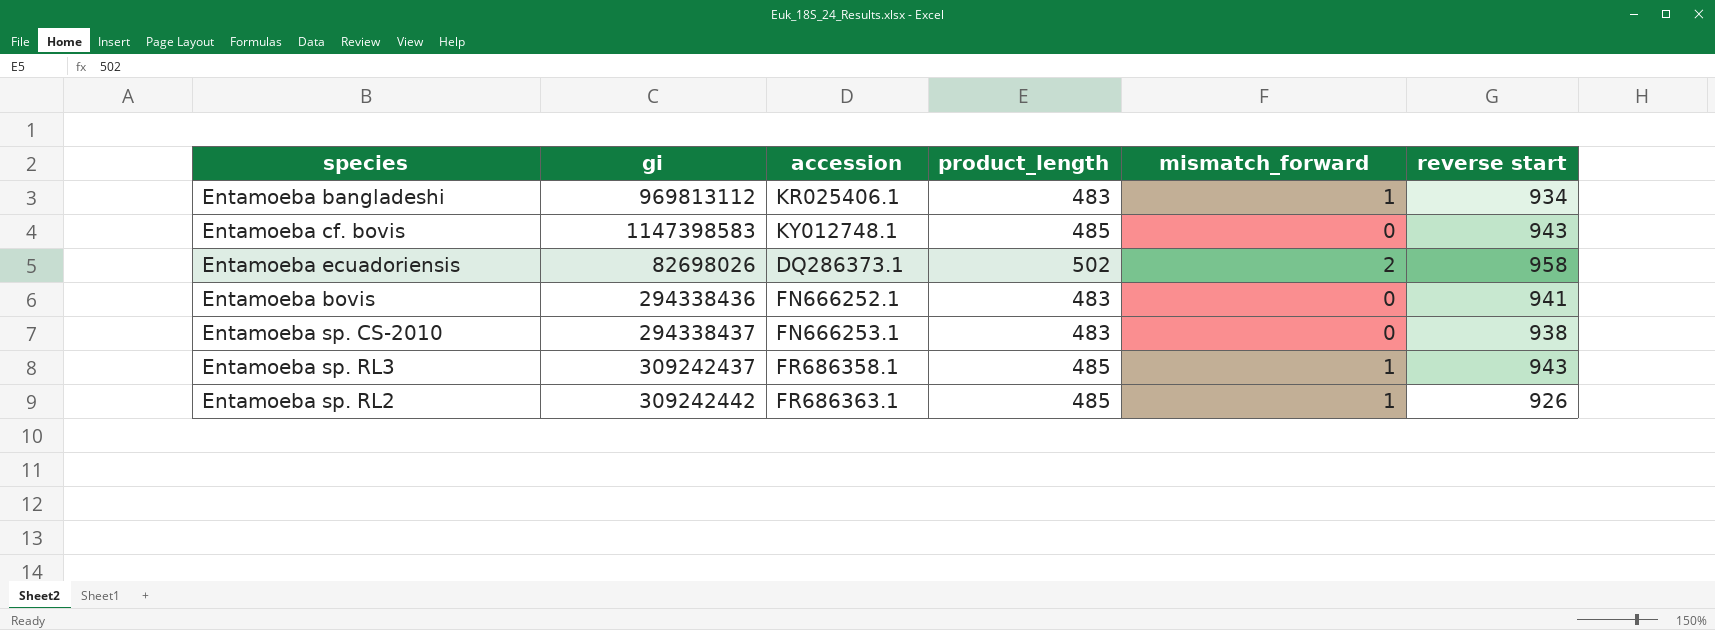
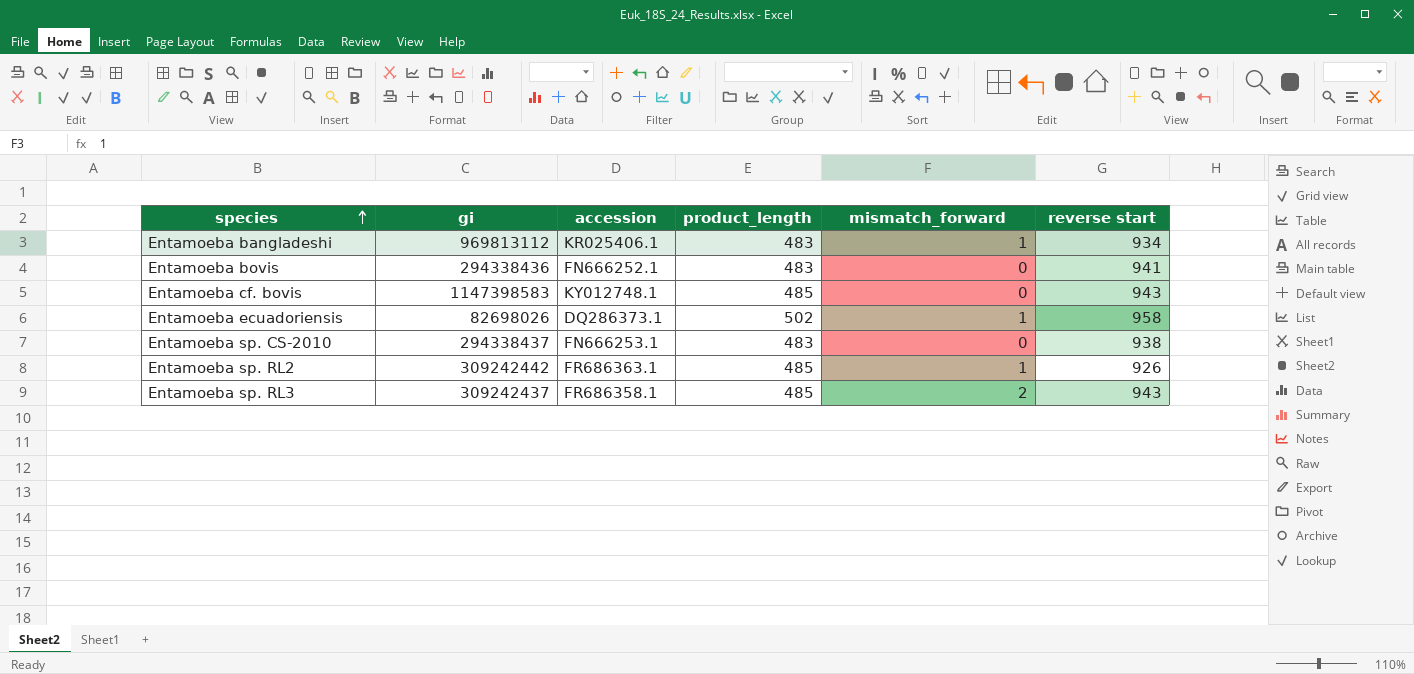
row order: none -> species ascending
Entamoeba ecuadoriensis | mismatch_forward: 2 -> 1
Entamoeba sp. RL3 | mismatch_forward: 1 -> 2

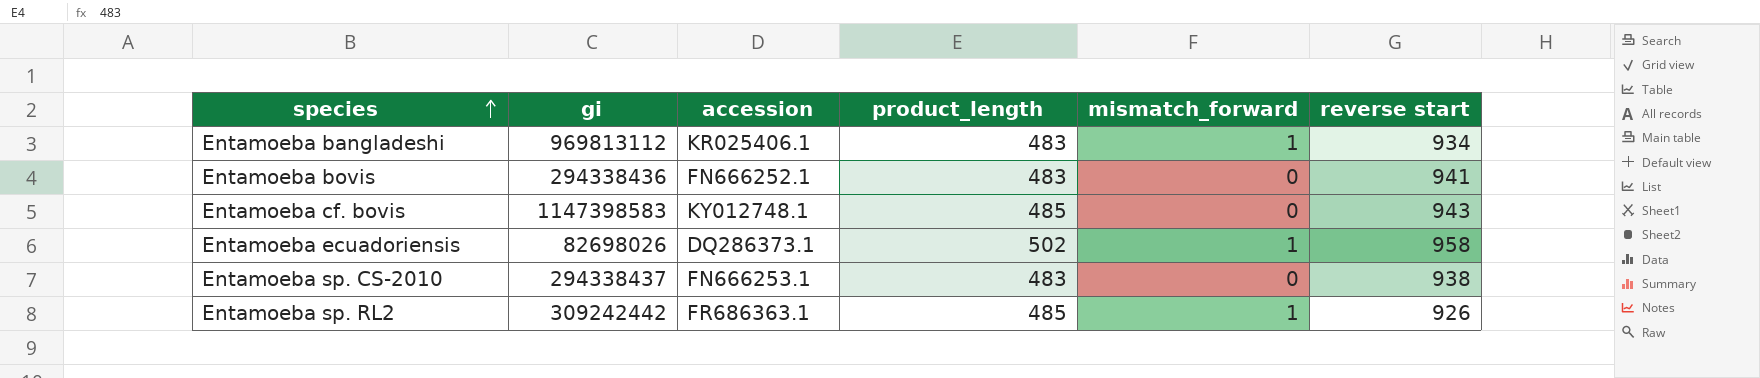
row Entamoeba sp. RL3: 309242437 | FR686358.1 | 485 | 2 | 943 -> none

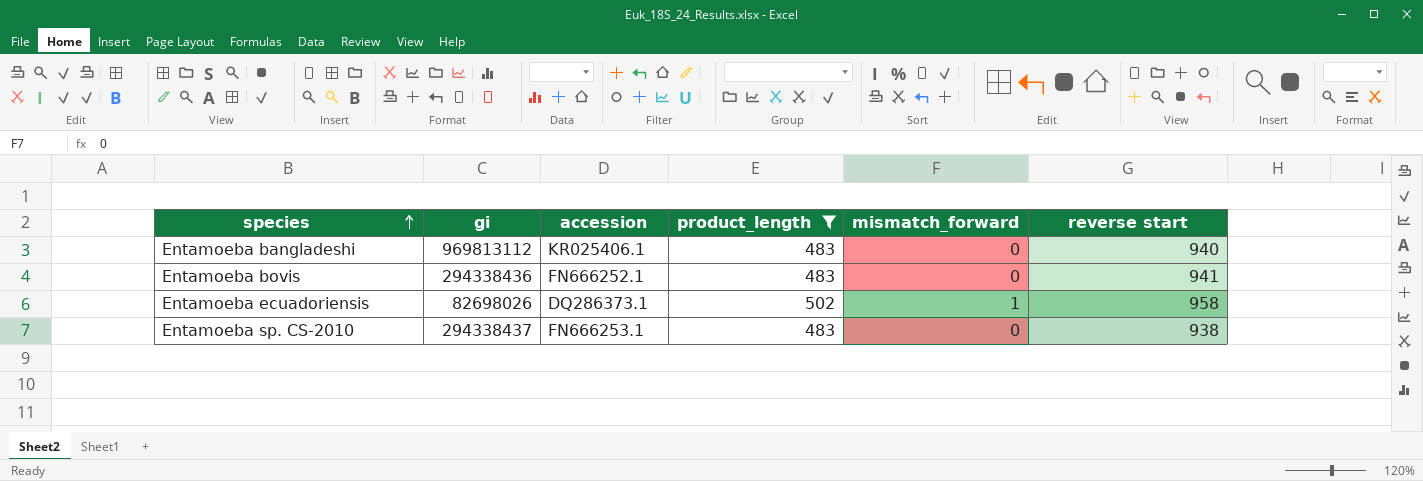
filter: none -> product_length != 485
Entamoeba bangladeshi | mismatch_forward: 1 -> 0
Entamoeba bangladeshi | reverse start: 934 -> 940

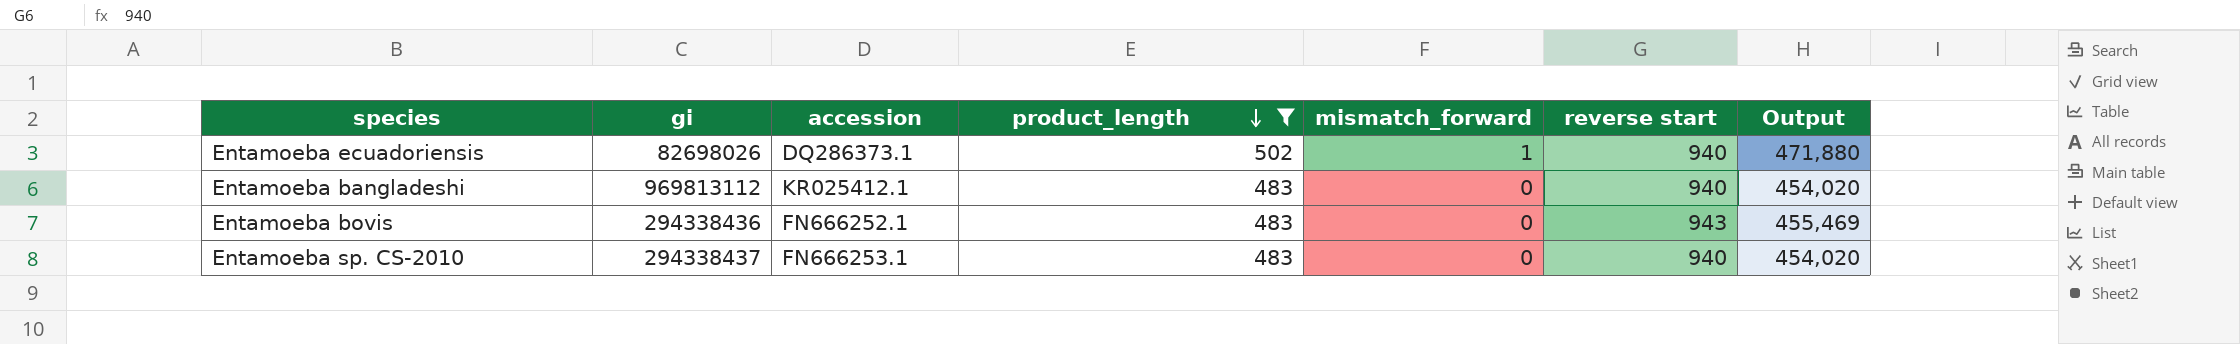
row order: species ascending -> product_length descending
column Output | formula: none -> [product_length] * [reverse start]
Entamoeba ecuadoriensis | reverse start: 958 -> 940
Entamoeba bangladeshi | accession: KR025406.1 -> KR025412.1
Entamoeba bovis | reverse start: 941 -> 943
Entamoeba sp. CS-2010 | reverse start: 938 -> 940

